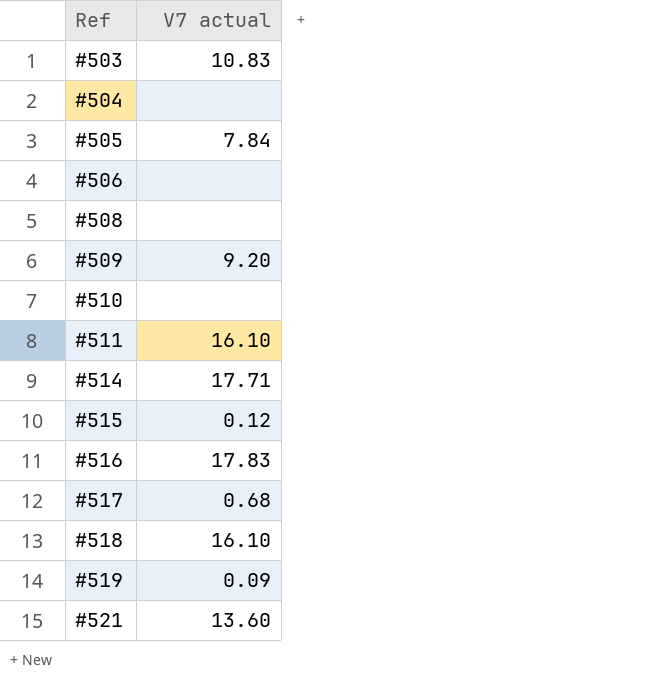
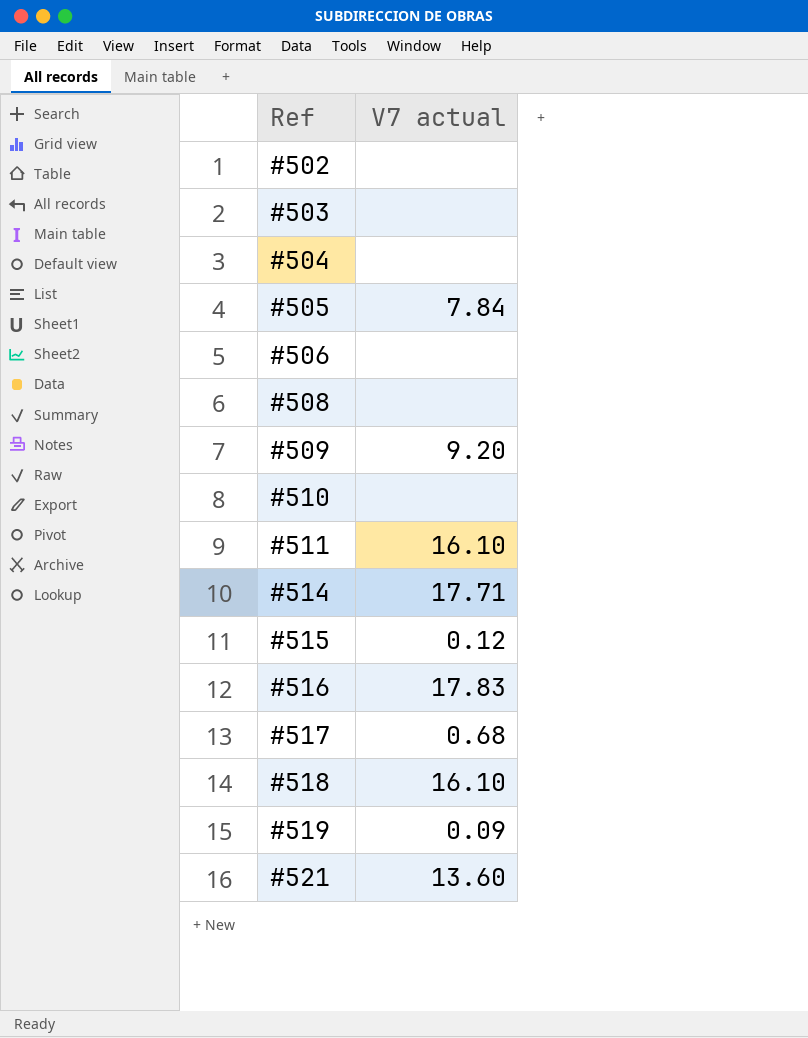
row #502: none -> none
#503 | V7 actual: 10.83 -> none

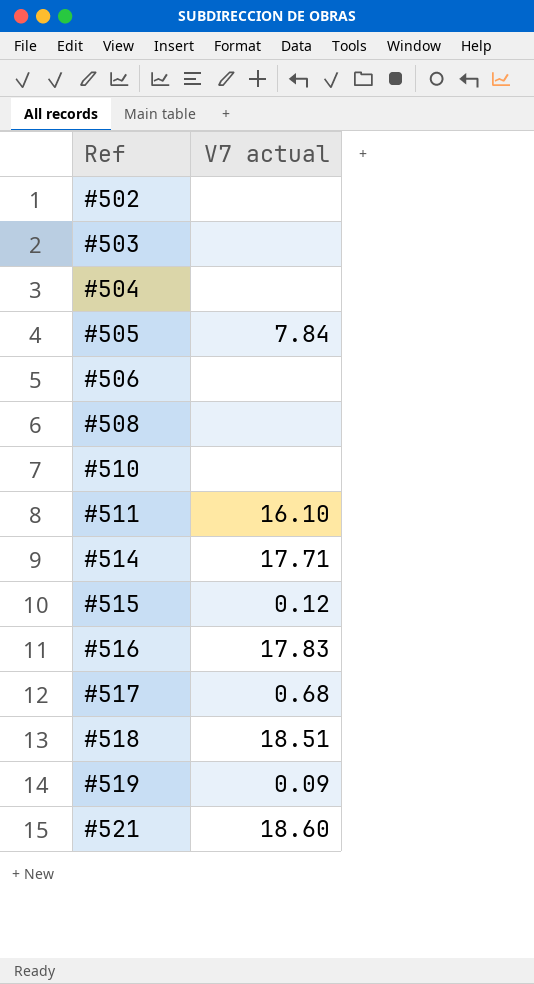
row #509: 9.20 -> none
#518 | V7 actual: 16.10 -> 18.51
#521 | V7 actual: 13.60 -> 18.60

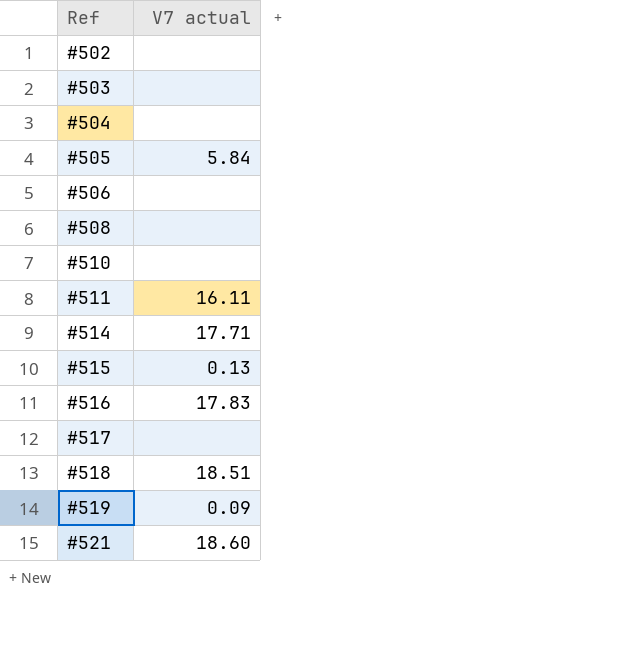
#505 | V7 actual: 7.84 -> 5.84
#511 | V7 actual: 16.10 -> 16.11
#515 | V7 actual: 0.12 -> 0.13
#517 | V7 actual: 0.68 -> none

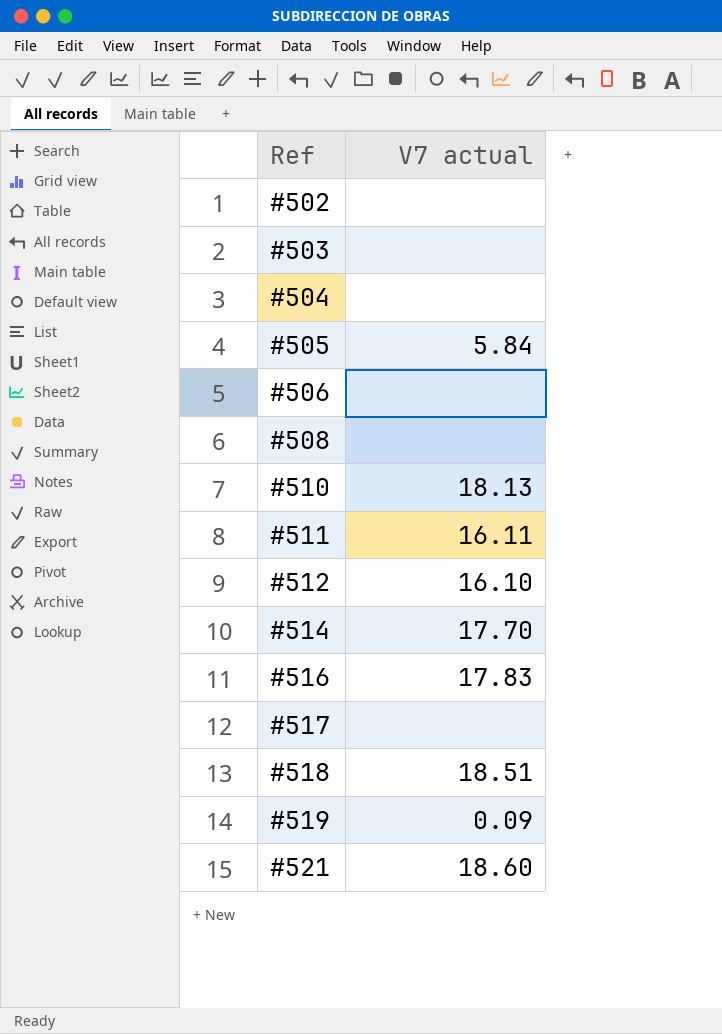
row #515: 0.13 -> none
#510 | V7 actual: none -> 18.13
row #512: none -> 16.10
#514 | V7 actual: 17.71 -> 17.70

